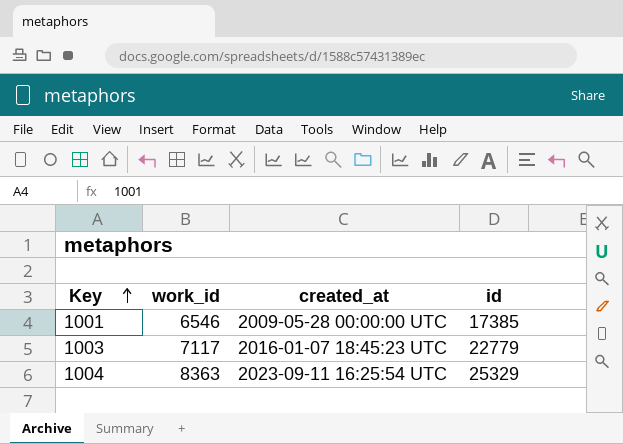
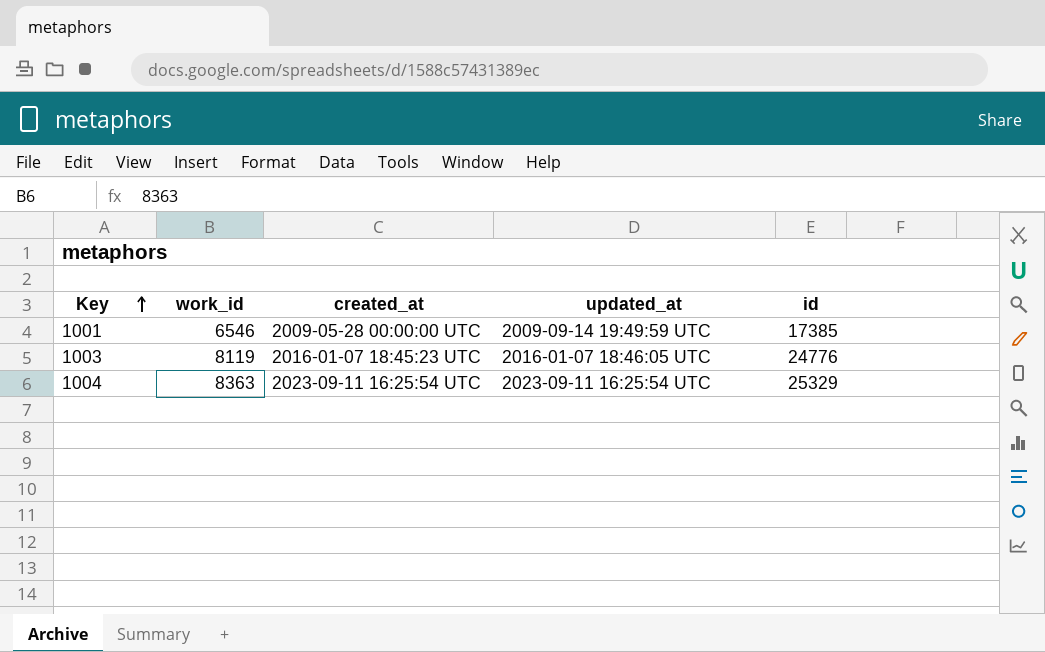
column updated_at | position: none -> 4
1003 | work_id: 7117 -> 8119
1003 | id: 22779 -> 24776

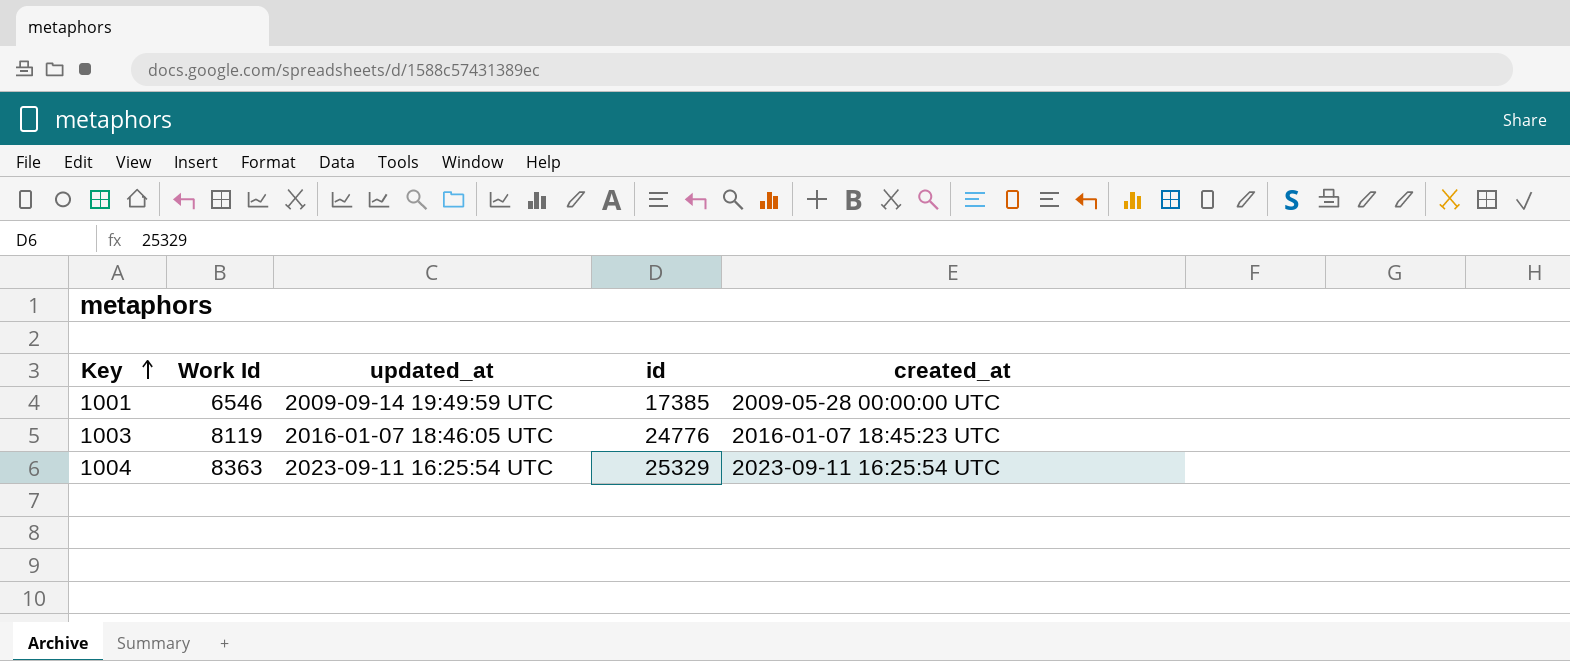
column name: work_id -> Work Id
column created_at | position: 3 -> 5

